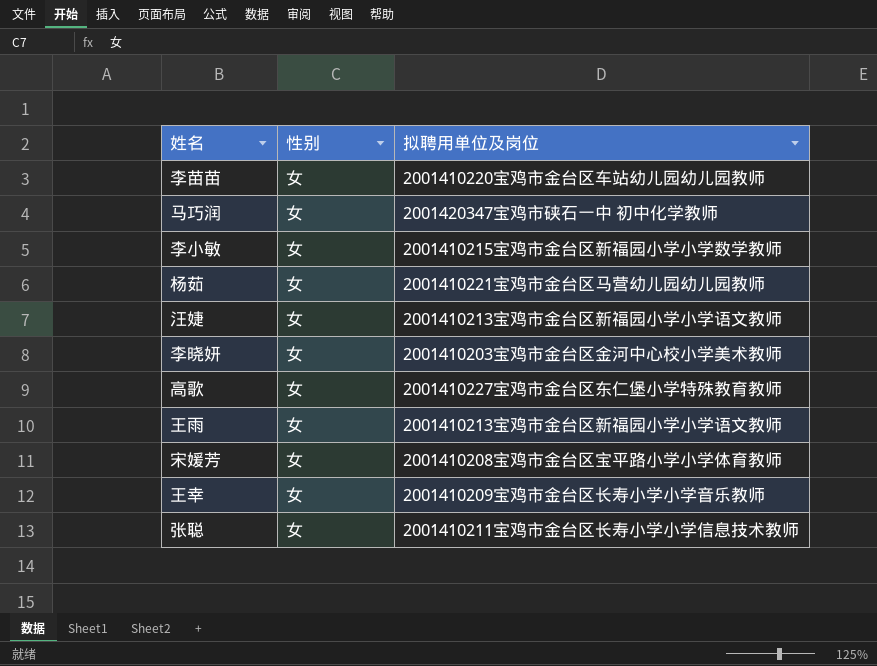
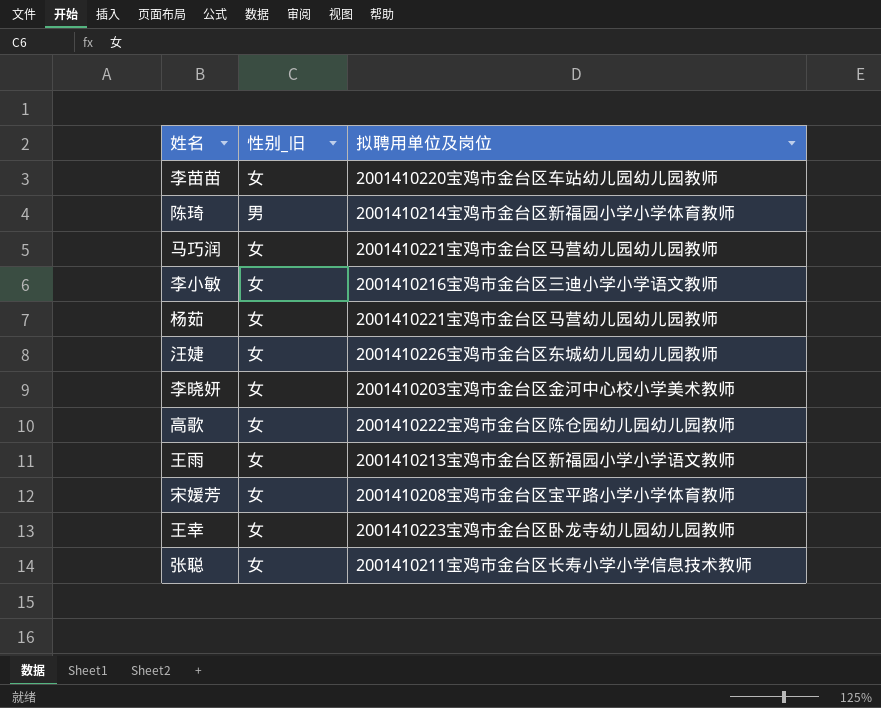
column name: 性别 -> 性别_旧
row 陈琦: none -> 男 | 2001410214宝鸡市金台区新福园小学小学体育教师
马巧润 | 拟聘用单位及岗位: 2001420347宝鸡市硖石一中 初中化学教师 -> 2001410221宝鸡市金台区马营幼儿园幼儿园教师
李小敏 | 拟聘用单位及岗位: 2001410215宝鸡市金台区新福园小学小学数学教师 -> 2001410216宝鸡市金台区三迪小学小学语文教师
汪婕 | 拟聘用单位及岗位: 2001410213宝鸡市金台区新福园小学小学语文教师 -> 2001410226宝鸡市金台区东城幼儿园幼儿园教师
高歌 | 拟聘用单位及岗位: 2001410227宝鸡市金台区东仁堡小学特殊教育教师 -> 2001410222宝鸡市金台区陈仓园幼儿园幼儿园教师
王幸 | 拟聘用单位及岗位: 2001410209宝鸡市金台区长寿小学小学音乐教师 -> 2001410223宝鸡市金台区卧龙寺幼儿园幼儿园教师

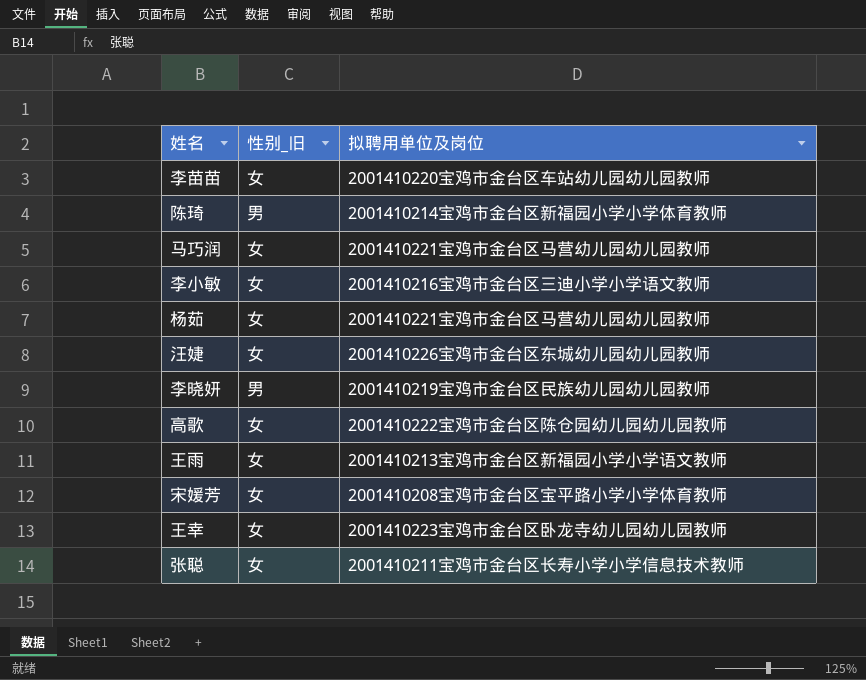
李晓妍 | 性别_旧: 女 -> 男
李晓妍 | 拟聘用单位及岗位: 2001410203宝鸡市金台区金河中心校小学美术教师 -> 2001410219宝鸡市金台区民族幼儿园幼儿园教师

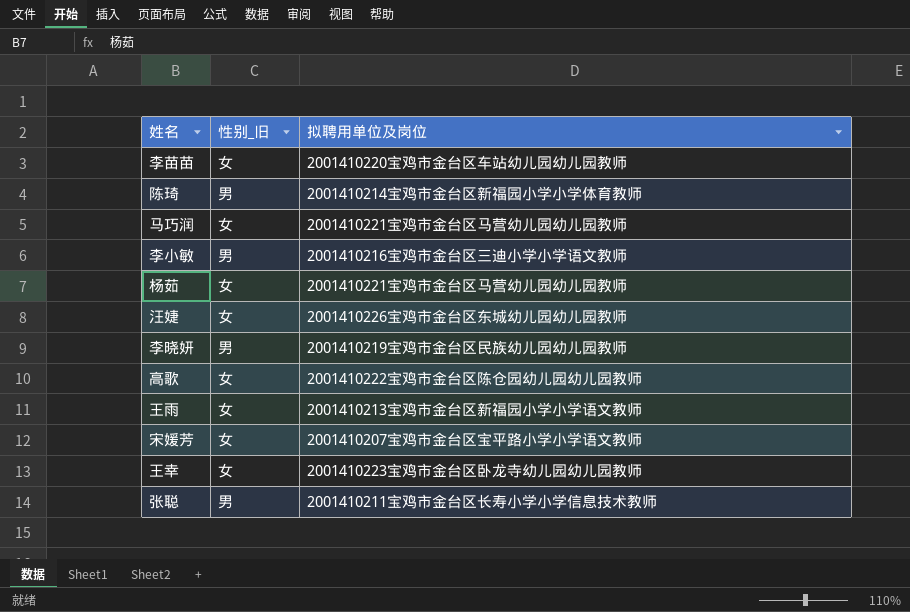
李小敏 | 性别_旧: 女 -> 男
宋媛芳 | 拟聘用单位及岗位: 2001410208宝鸡市金台区宝平路小学小学体育教师 -> 2001410207宝鸡市金台区宝平路小学小学语文教师
张聪 | 性别_旧: 女 -> 男

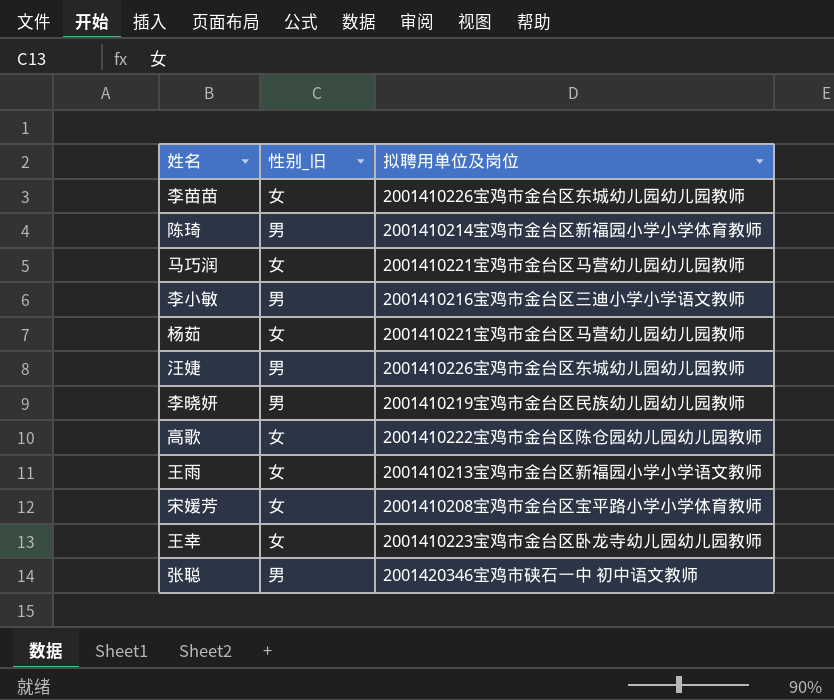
李苗苗 | 拟聘用单位及岗位: 2001410220宝鸡市金台区车站幼儿园幼儿园教师 -> 2001410226宝鸡市金台区东城幼儿园幼儿园教师
汪婕 | 性别_旧: 女 -> 男
宋媛芳 | 拟聘用单位及岗位: 2001410207宝鸡市金台区宝平路小学小学语文教师 -> 2001410208宝鸡市金台区宝平路小学小学体育教师
张聪 | 拟聘用单位及岗位: 2001410211宝鸡市金台区长寿小学小学信息技术教师 -> 2001420346宝鸡市硖石一中 初中语文教师

